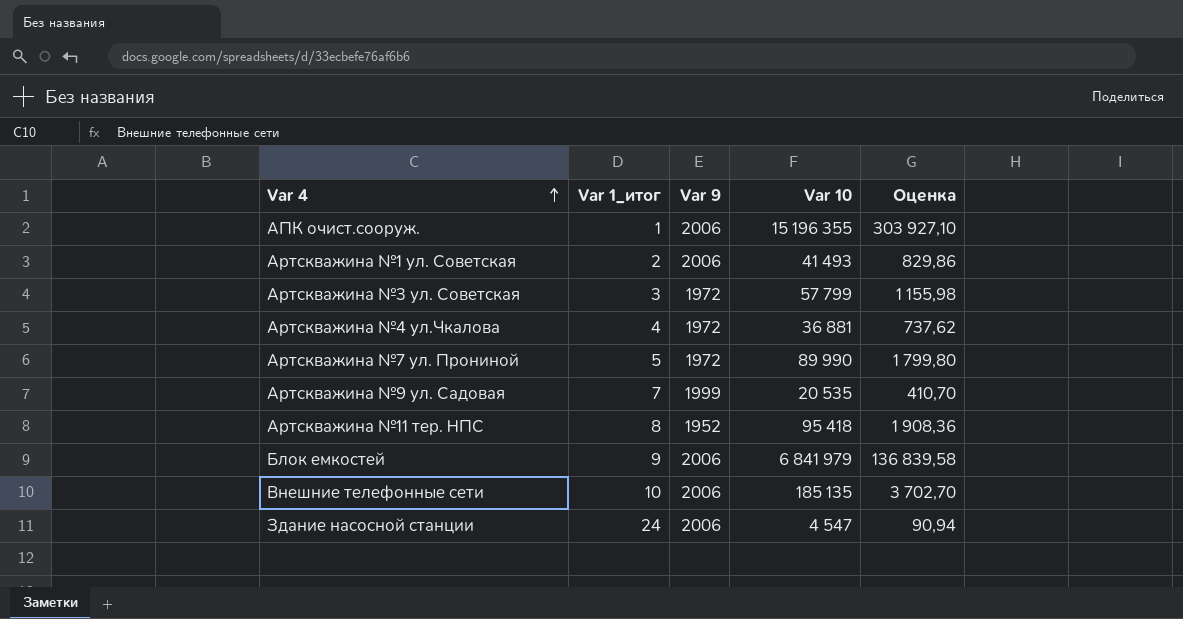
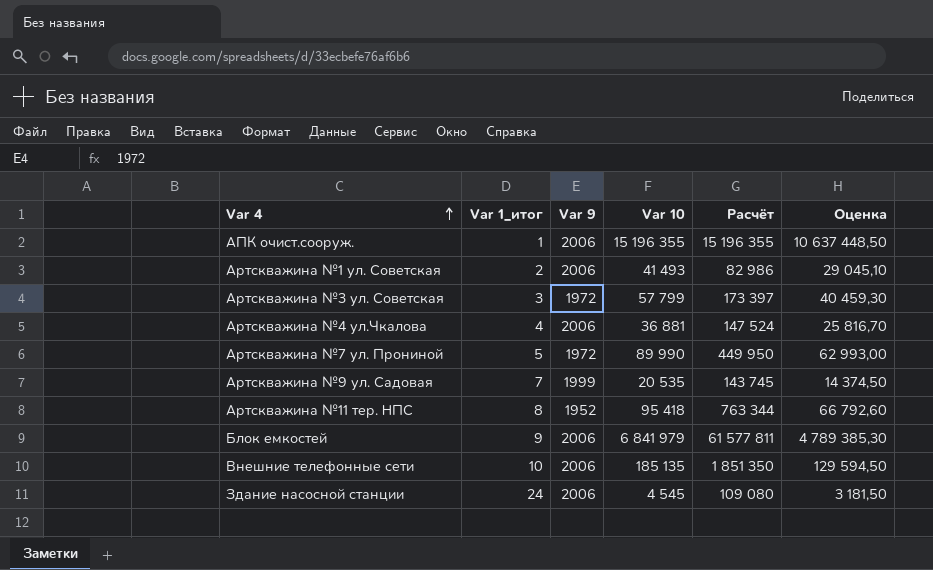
column Расчёт | formula: none -> [Var 1_итог] * [Var 10]
column Оценка | formula: [Var 10] * 0,02 -> [Var 10] * 0,7
Артскважина №4 ул.Чкалова | Var 9: 1972 -> 2006
Здание насосной станции | Var 10: 4 547 -> 4 545

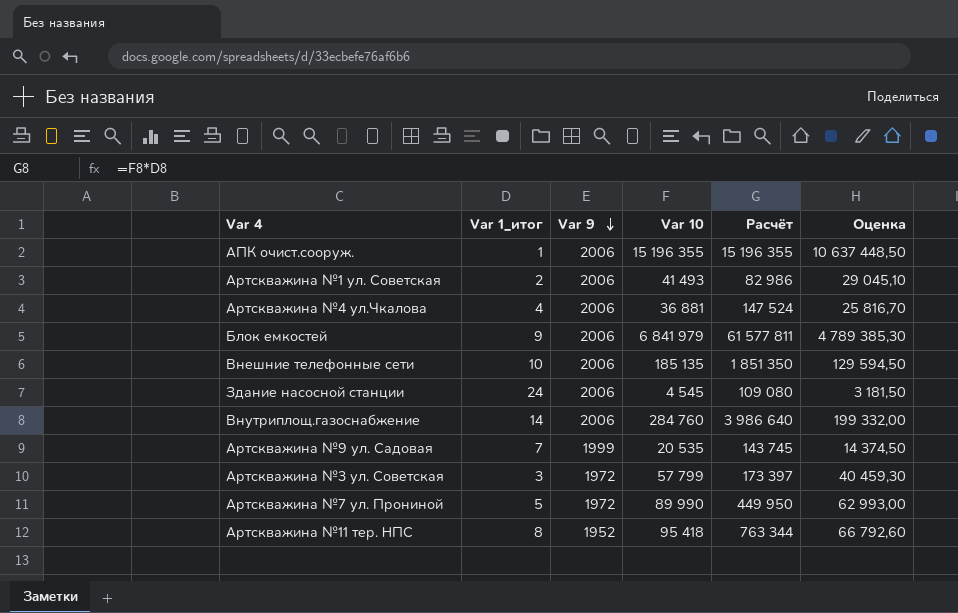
row order: Var 4 ascending -> Var 9 descending
row Внутриплощ.газоснабжение: none -> 14 | 2006 | 284 760 | 3 986 640 | 199 332,00

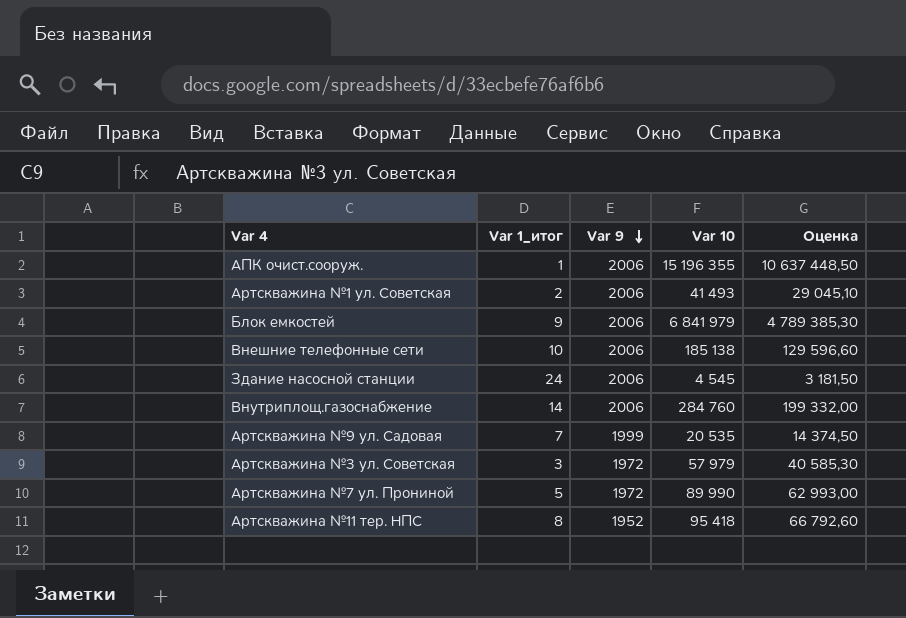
column Расчёт | formula: [Var 1_итог] * [Var 10] -> none
row Артскважина №4 ул.Чкалова: 4 | 2006 | 36 881 | 147 524 | 25 816,70 -> none
Внешние телефонные сети | Var 10: 185 135 -> 185 138
Внешние телефонные сети | Оценка: 129 594,50 -> 129 596,60
Артскважина №3 ул. Советская | Var 10: 57 799 -> 57 979
Артскважина №3 ул. Советская | Оценка: 40 459,30 -> 40 585,30

